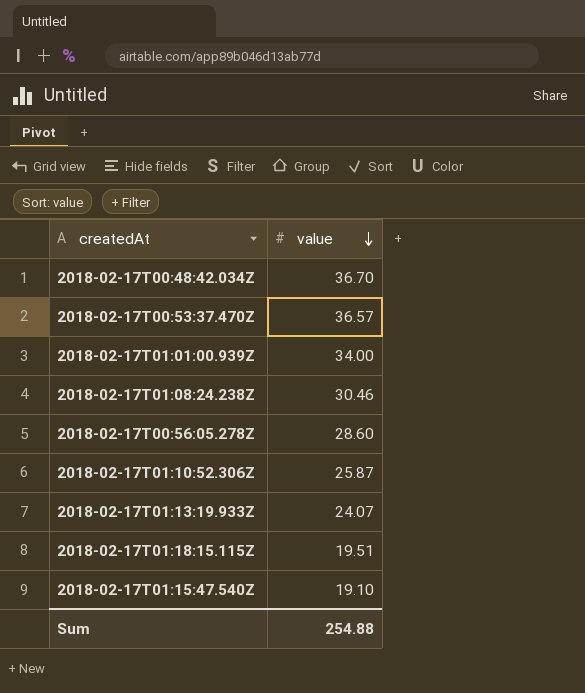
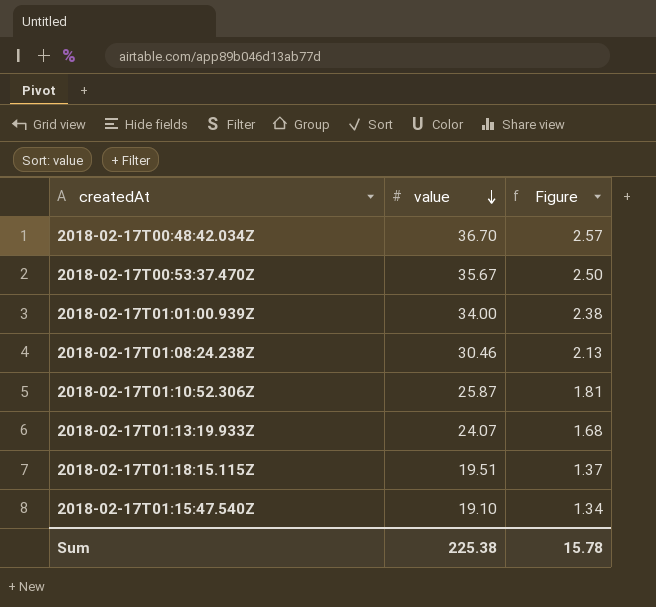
column Figure | formula: none -> [value] * 0.07
row 2018-02-17T00:56:05.278Z: 28.60 -> none
2018-02-17T00:53:37.470Z | value: 36.57 -> 35.67
Sum | value: 254.88 -> 225.38

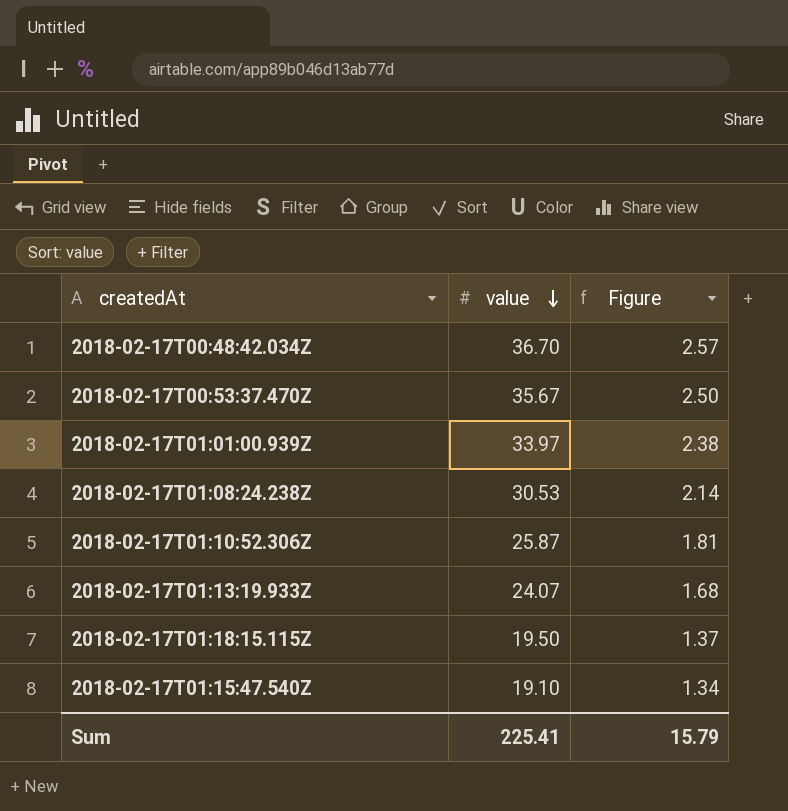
2018-02-17T01:01:00.939Z | value: 34.00 -> 33.97
2018-02-17T01:08:24.238Z | value: 30.46 -> 30.53
2018-02-17T01:08:24.238Z | Figure: 2.13 -> 2.14
2018-02-17T01:18:15.115Z | value: 19.51 -> 19.50
Sum | value: 225.38 -> 225.41
Sum | Figure: 15.78 -> 15.79

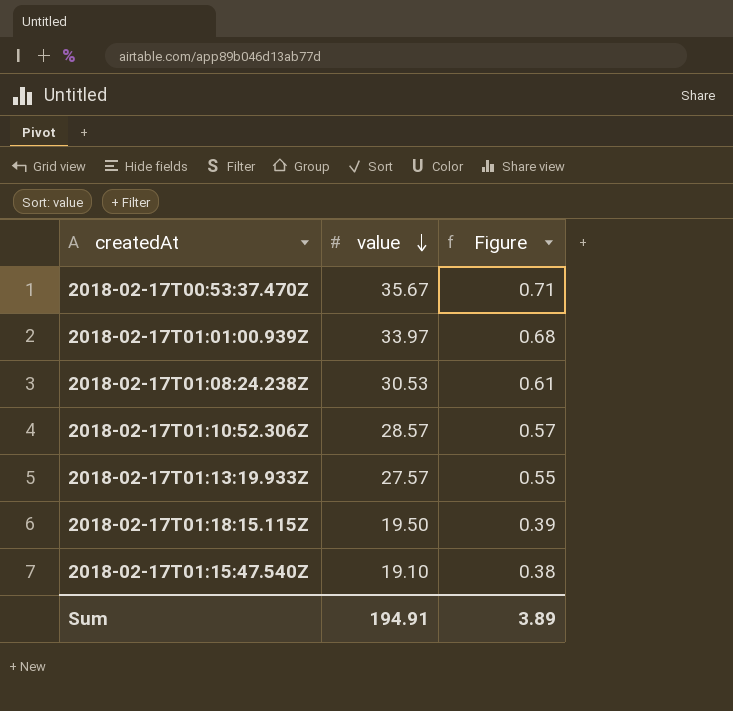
column Figure | formula: [value] * 0.07 -> [value] * 0.02
row 2018-02-17T00:48:42.034Z: 36.70 | 2.57 -> none
2018-02-17T01:10:52.306Z | value: 25.87 -> 28.57
2018-02-17T01:13:19.933Z | value: 24.07 -> 27.57
Sum | value: 225.41 -> 194.91
Sum | Figure: 15.79 -> 3.89

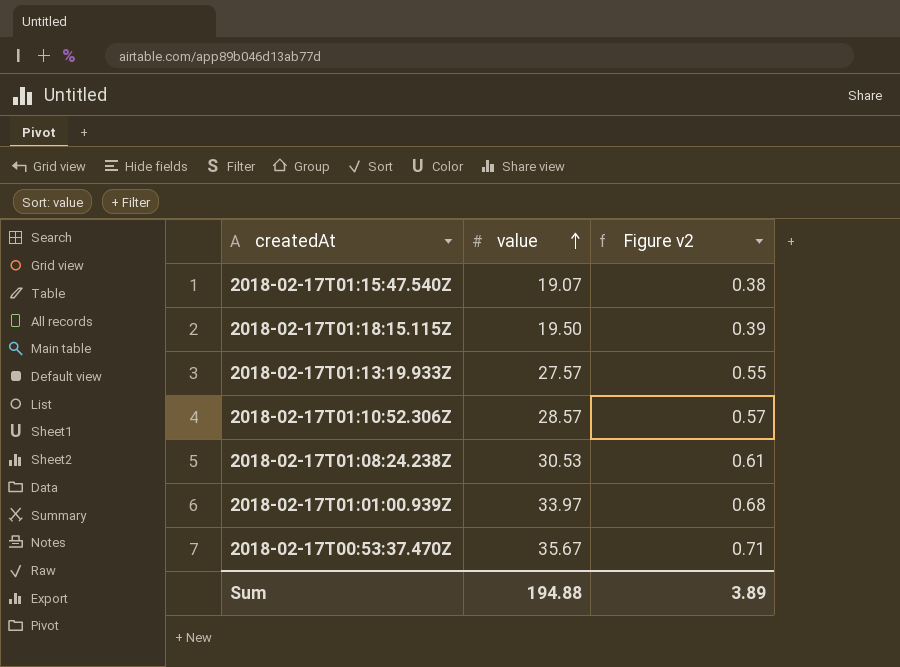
row order: value descending -> value ascending
column name: Figure -> Figure v2
2018-02-17T01:15:47.540Z | value: 19.10 -> 19.07
Sum | value: 194.91 -> 194.88

